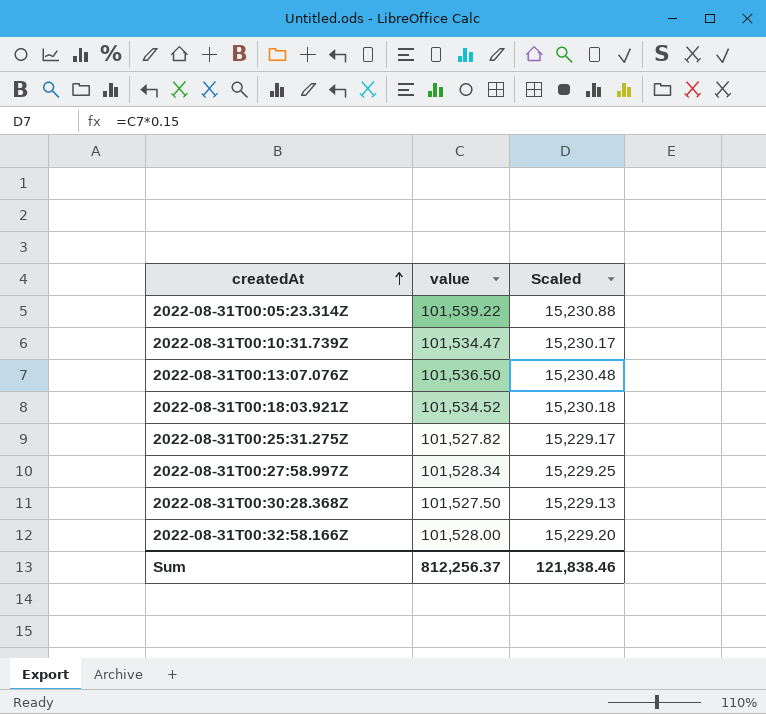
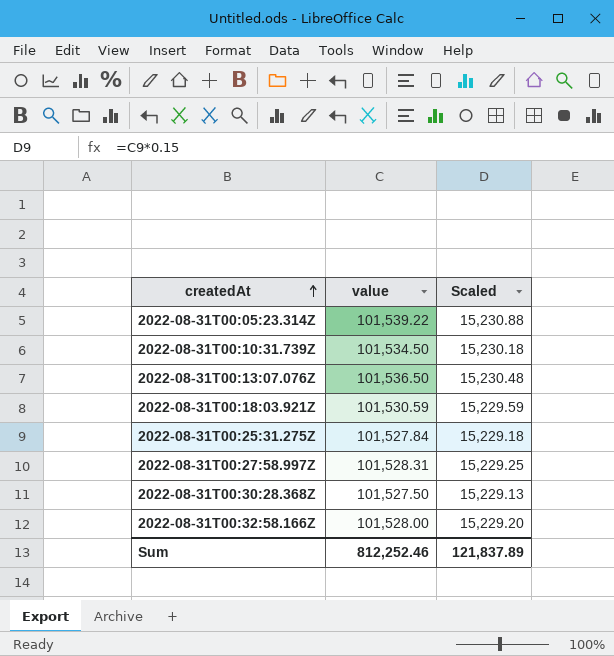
2022-08-31T00:10:31.739Z | value: 101,534.47 -> 101,534.50
2022-08-31T00:10:31.739Z | Scaled: 15,230.17 -> 15,230.18
2022-08-31T00:18:03.921Z | value: 101,534.52 -> 101,530.59
2022-08-31T00:18:03.921Z | Scaled: 15,230.18 -> 15,229.59
2022-08-31T00:25:31.275Z | value: 101,527.82 -> 101,527.84
2022-08-31T00:25:31.275Z | Scaled: 15,229.17 -> 15,229.18
2022-08-31T00:27:58.997Z | value: 101,528.34 -> 101,528.31
Sum | value: 812,256.37 -> 812,252.46
Sum | Scaled: 121,838.46 -> 121,837.89

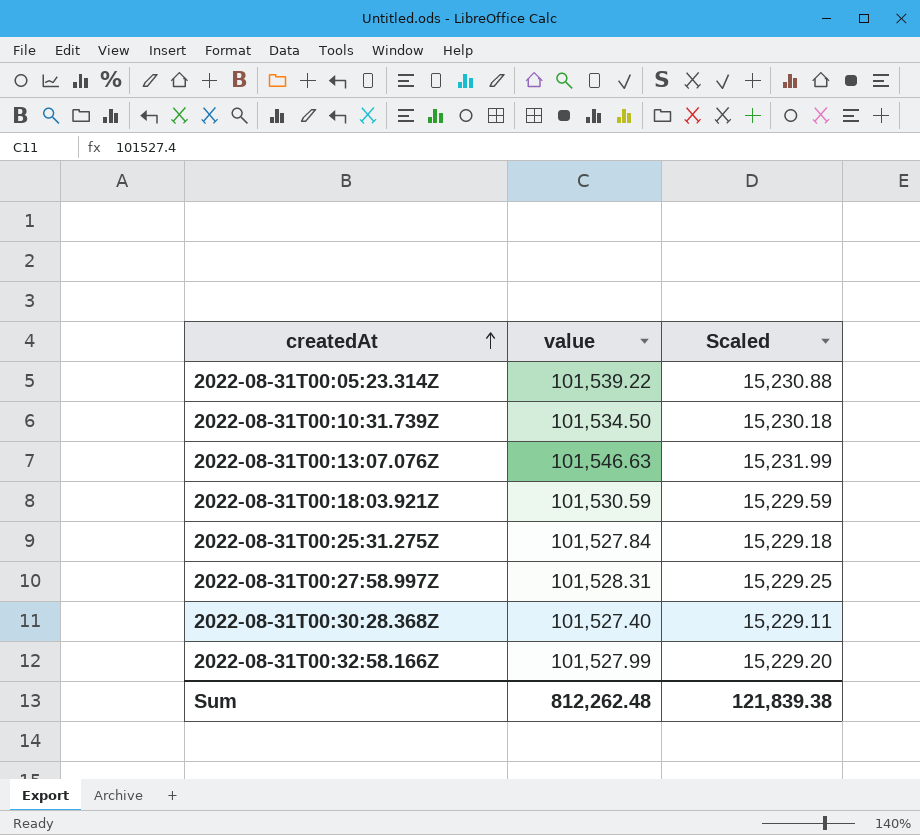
2022-08-31T00:13:07.076Z | value: 101,536.50 -> 101,546.63
2022-08-31T00:13:07.076Z | Scaled: 15,230.48 -> 15,231.99
2022-08-31T00:30:28.368Z | value: 101,527.50 -> 101,527.40
2022-08-31T00:30:28.368Z | Scaled: 15,229.13 -> 15,229.11
2022-08-31T00:32:58.166Z | value: 101,528.00 -> 101,527.99
Sum | value: 812,252.46 -> 812,262.48
Sum | Scaled: 121,837.89 -> 121,839.38

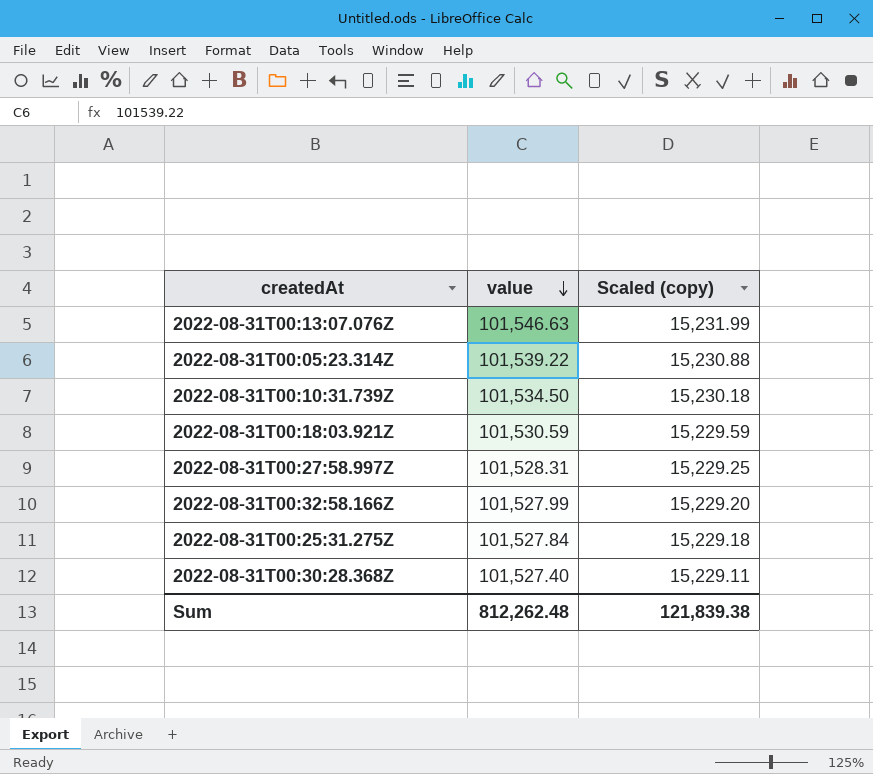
row order: createdAt ascending -> value descending
column name: Scaled -> Scaled (copy)

